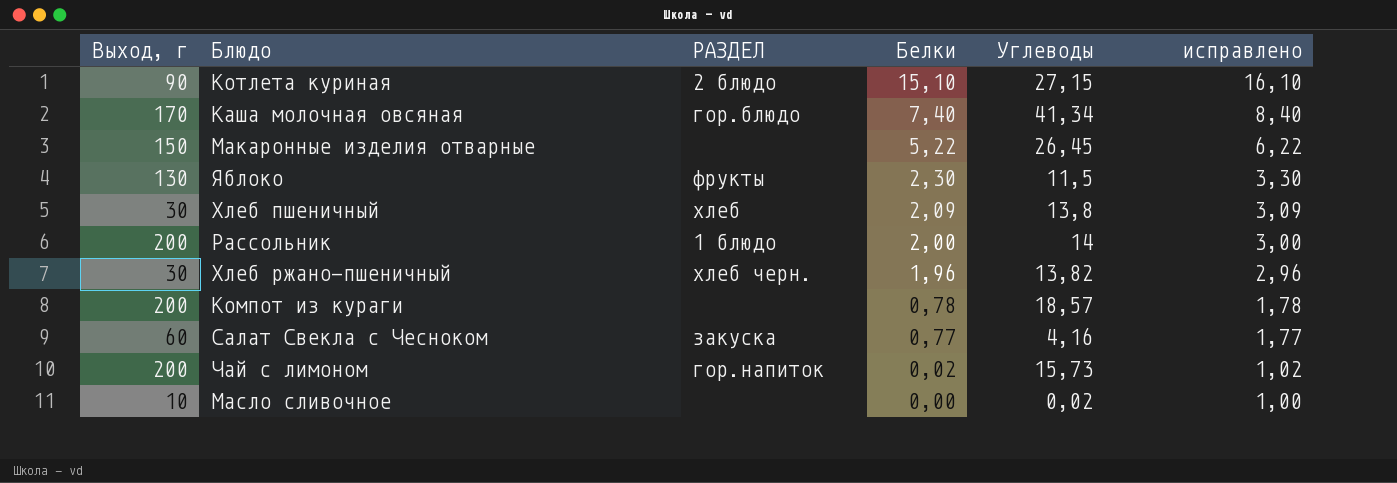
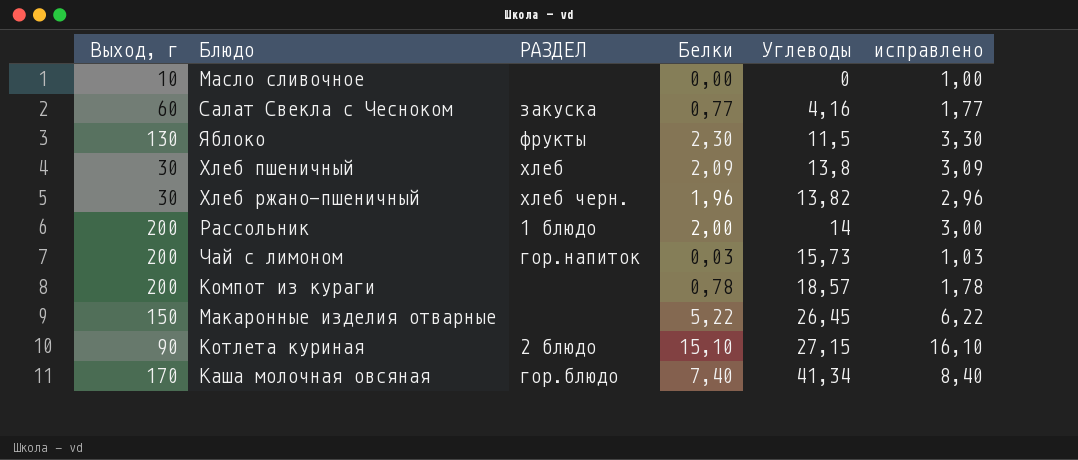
row order: Белки descending -> Углеводы ascending
Масло сливочное | Углеводы: 0,02 -> 0
Чай с лимоном | Белки: 0,02 -> 0,03
Чай с лимоном | исправлено: 1,02 -> 1,03

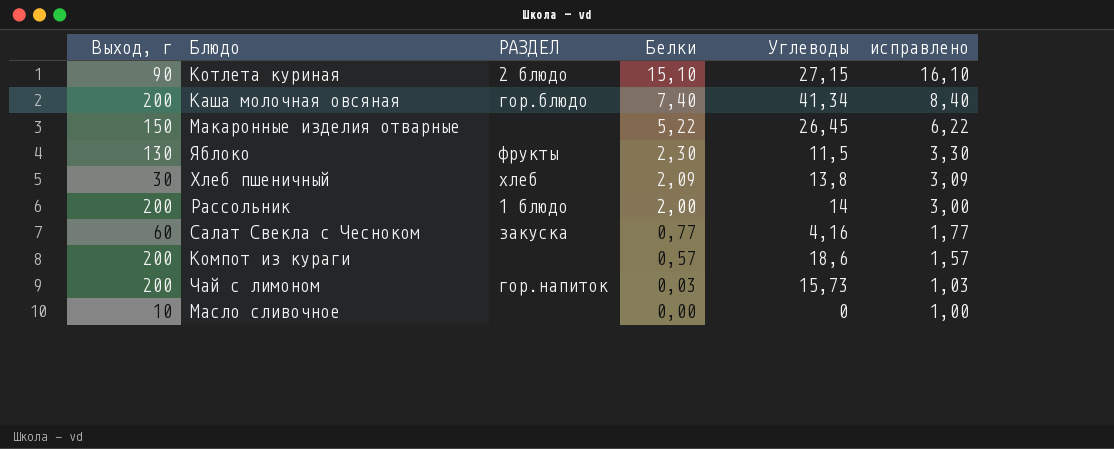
row order: Углеводы ascending -> Белки descending
row Хлеб ржано-пшеничный: 30 | хлеб черн. | 1,96 | 13,82 | 2,96 -> none
Каша молочная овсяная | Выход, г: 170 -> 200
Компот из кураги | Белки: 0,78 -> 0,57
Компот из кураги | Углеводы: 18,57 -> 18,6
Компот из кураги | исправлено: 1,78 -> 1,57

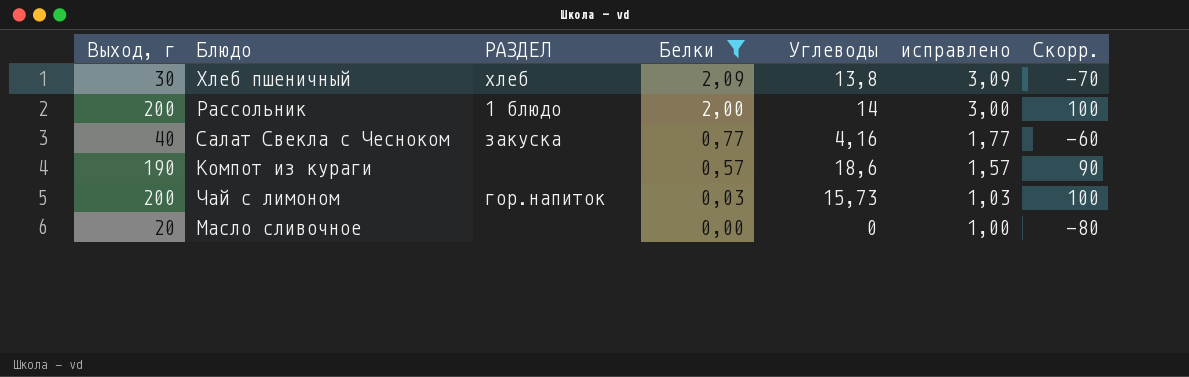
filter: none -> Белки <= 2,09
column Скорр. | formula: none -> [Выход, г] - 100
Салат Свекла с Чесноком | Выход, г: 60 -> 40
Компот из кураги | Выход, г: 200 -> 190
Масло сливочное | Выход, г: 10 -> 20

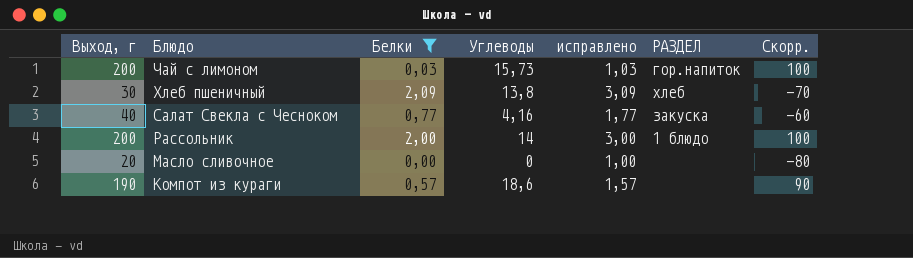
row order: Белки descending -> Блюдо descending
column РАЗДЕЛ | position: 3 -> 6

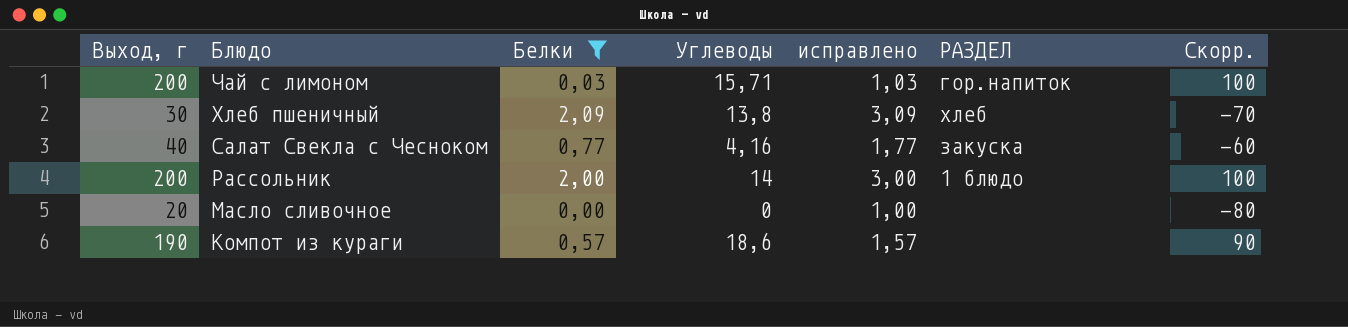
Чай с лимоном | Углеводы: 15,73 -> 15,71

